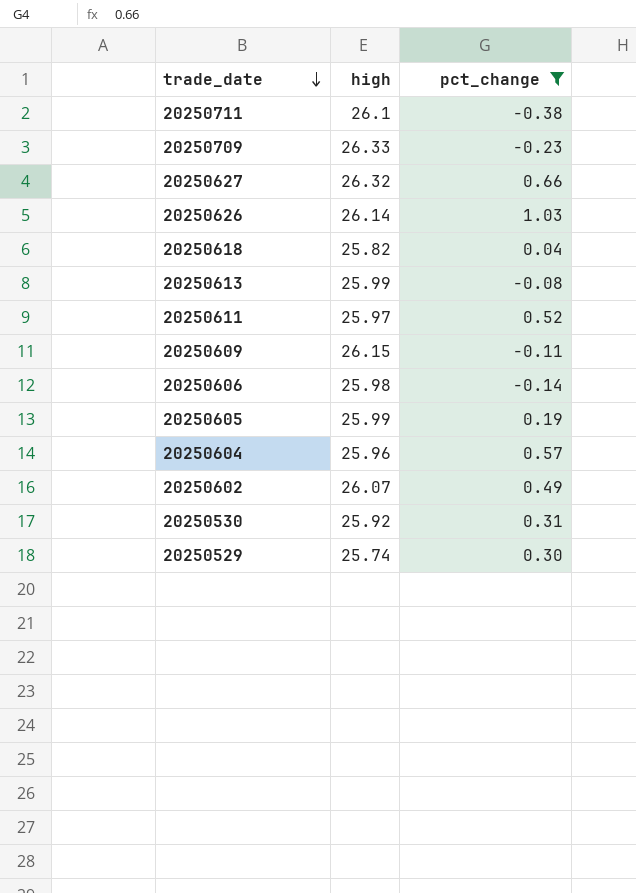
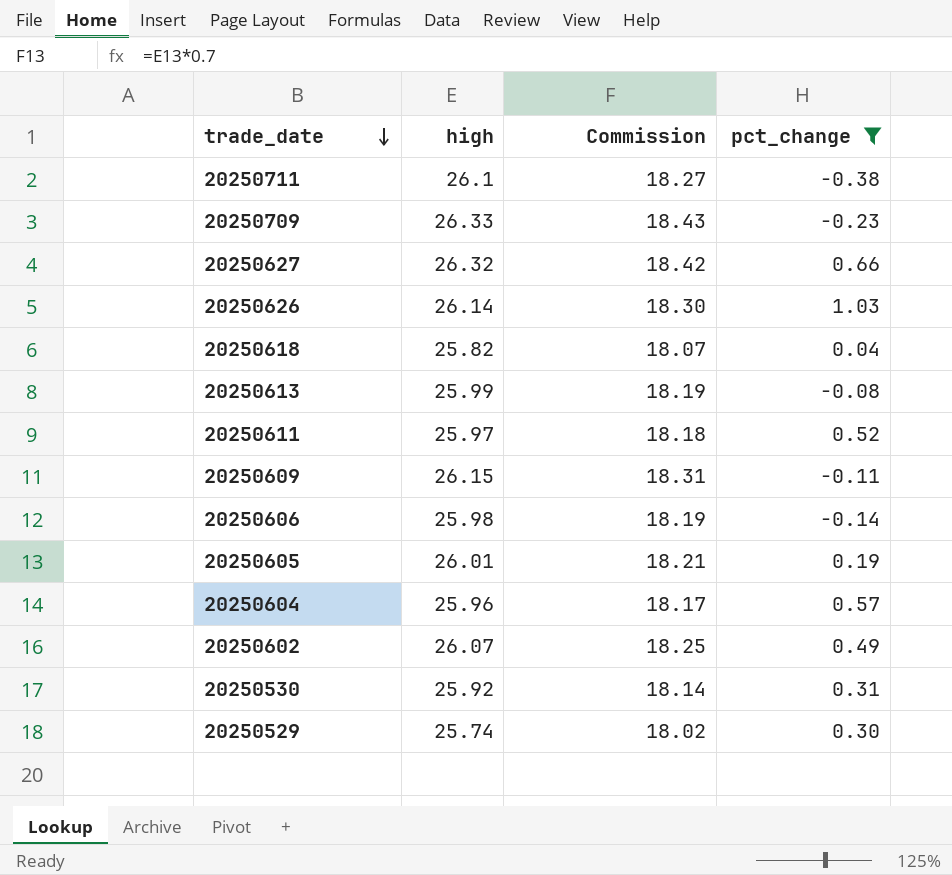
column Commission | formula: none -> [high] * 0.7
20250605 | high: 25.99 -> 26.01

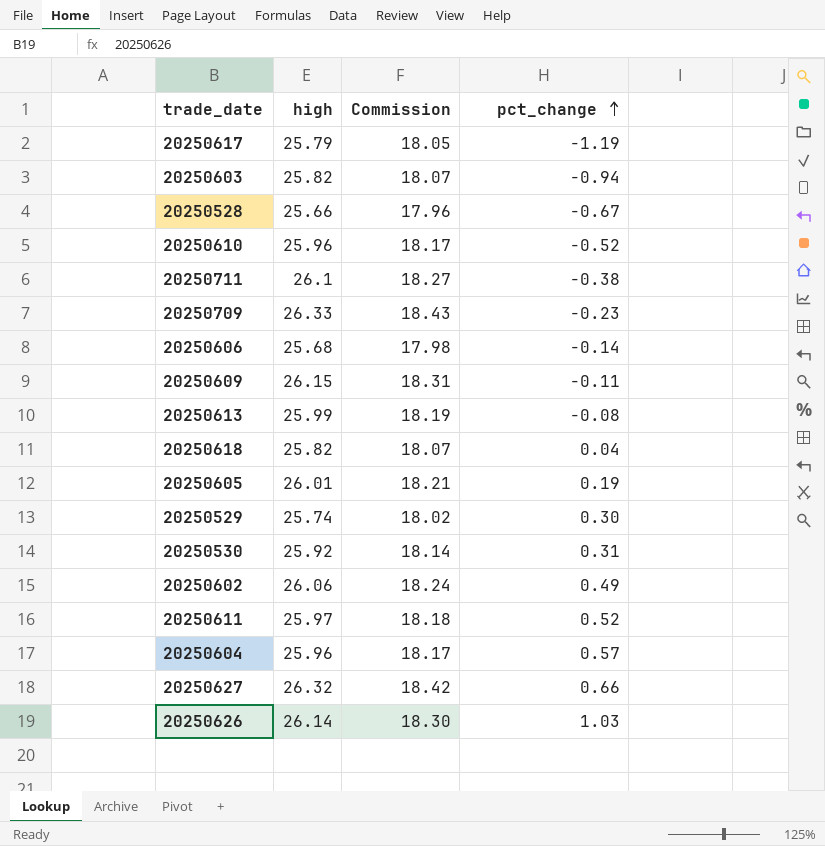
filter: pct_change >= -0.38 -> none
row order: trade_date descending -> pct_change ascending
20250606 | high: 25.98 -> 25.68
20250606 | Commission: 18.19 -> 17.98
20250602 | high: 26.07 -> 26.06
20250602 | Commission: 18.25 -> 18.24

